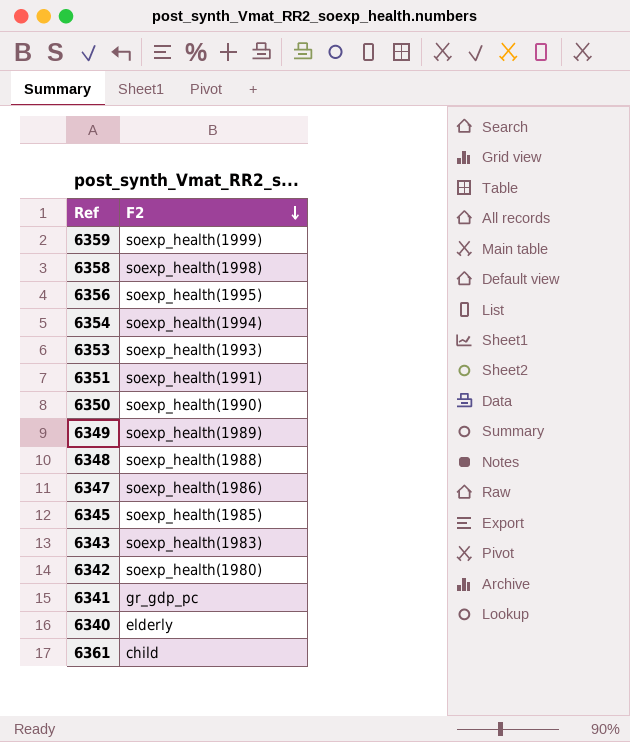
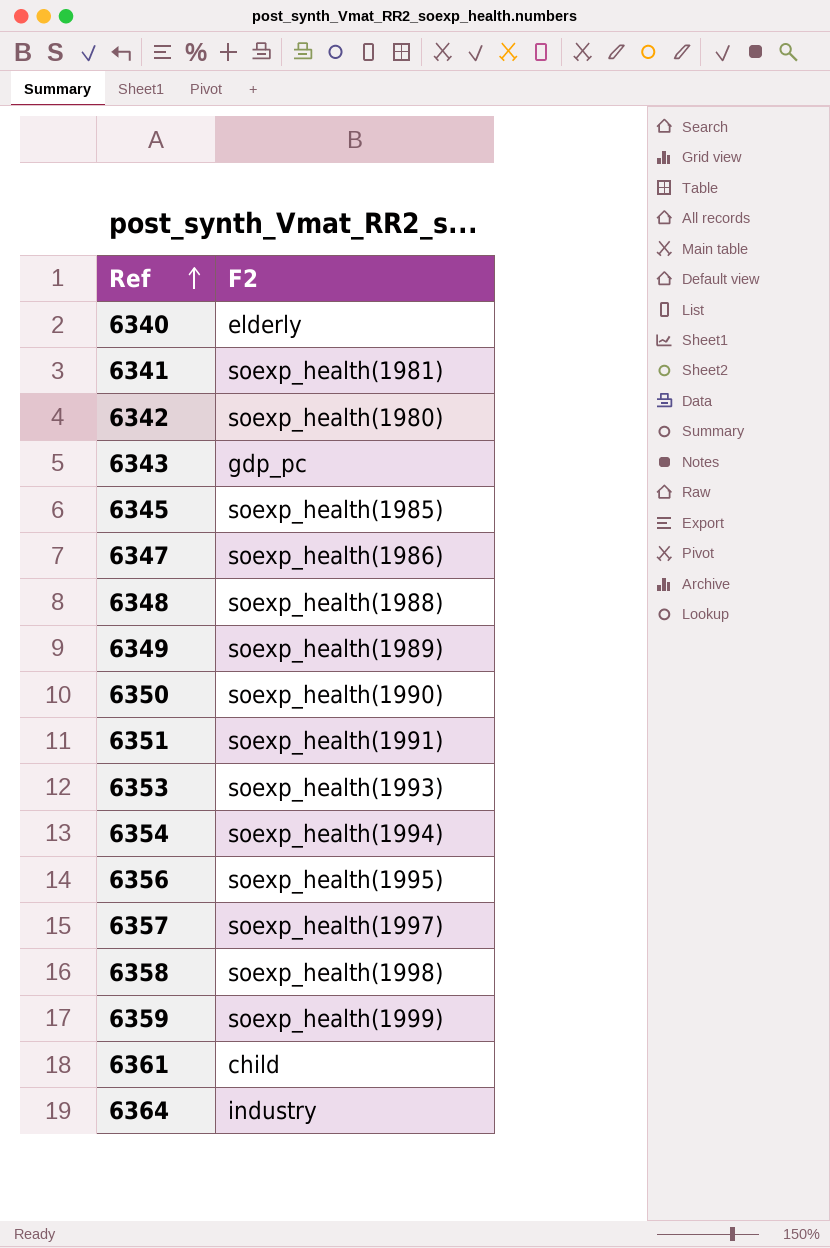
row order: F2 descending -> Ref ascending
6341 | F2: gr_gdp_pc -> soexp_health(1981)
6343 | F2: soexp_health(1983) -> gdp_pc
row 6357: none -> soexp_health(1997)
row 6364: none -> industry

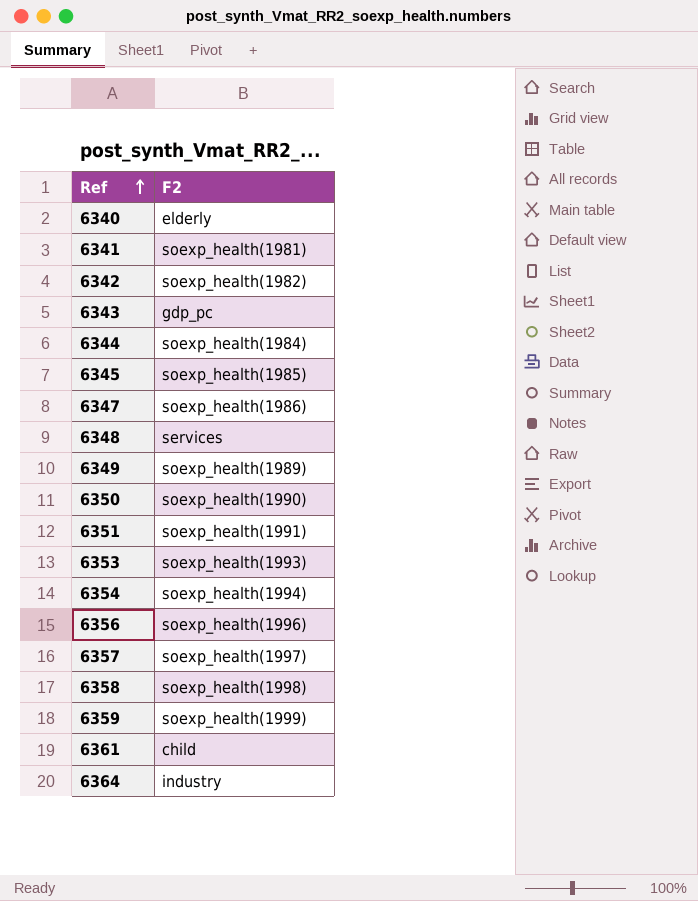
6342 | F2: soexp_health(1980) -> soexp_health(1982)
row 6344: none -> soexp_health(1984)
6348 | F2: soexp_health(1988) -> services
6356 | F2: soexp_health(1995) -> soexp_health(1996)

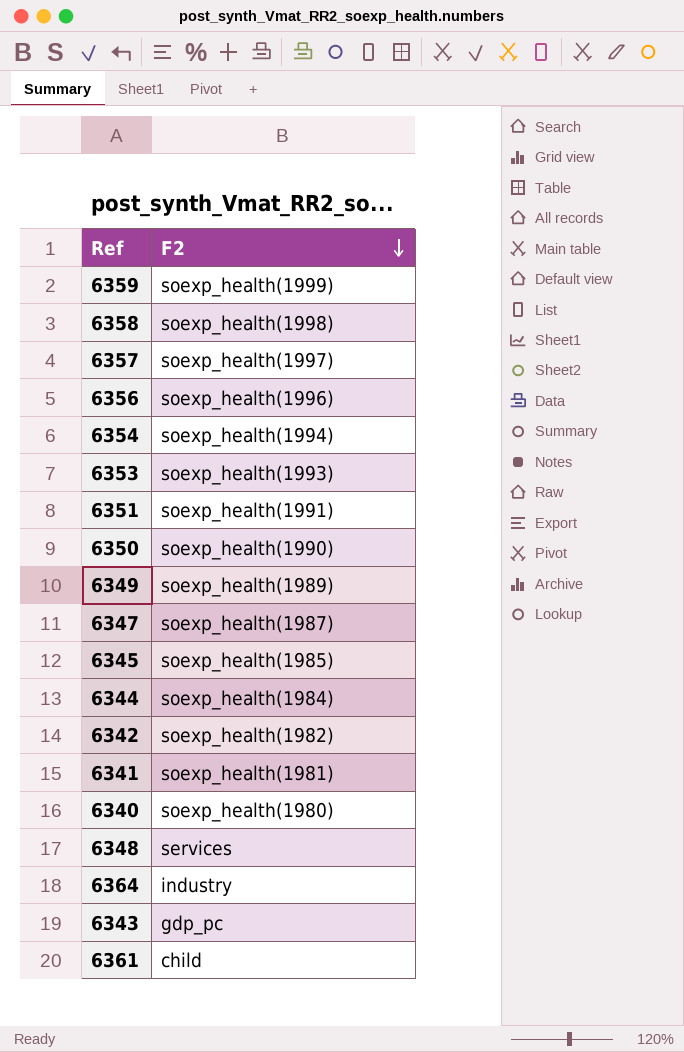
row order: Ref ascending -> F2 descending
6347 | F2: soexp_health(1986) -> soexp_health(1987)
6340 | F2: elderly -> soexp_health(1980)

